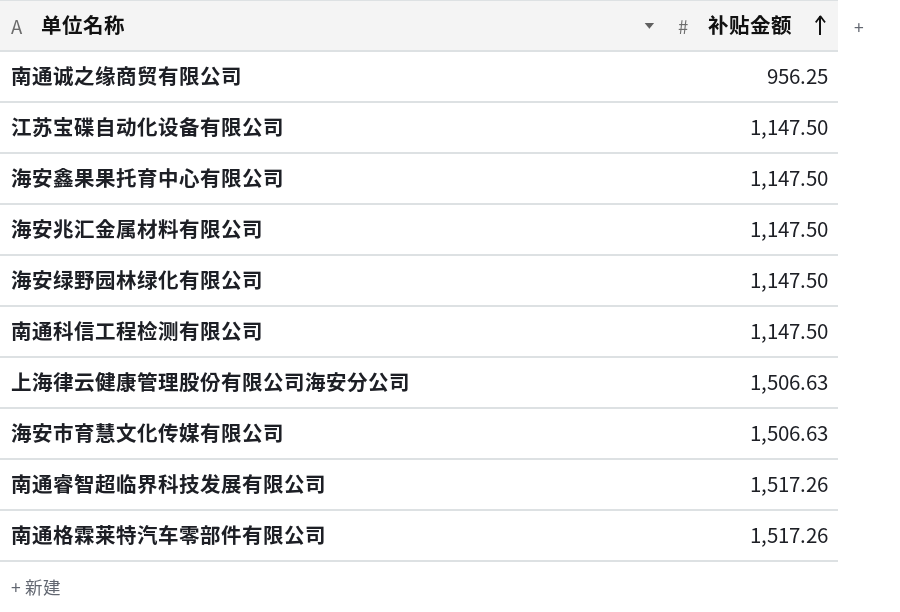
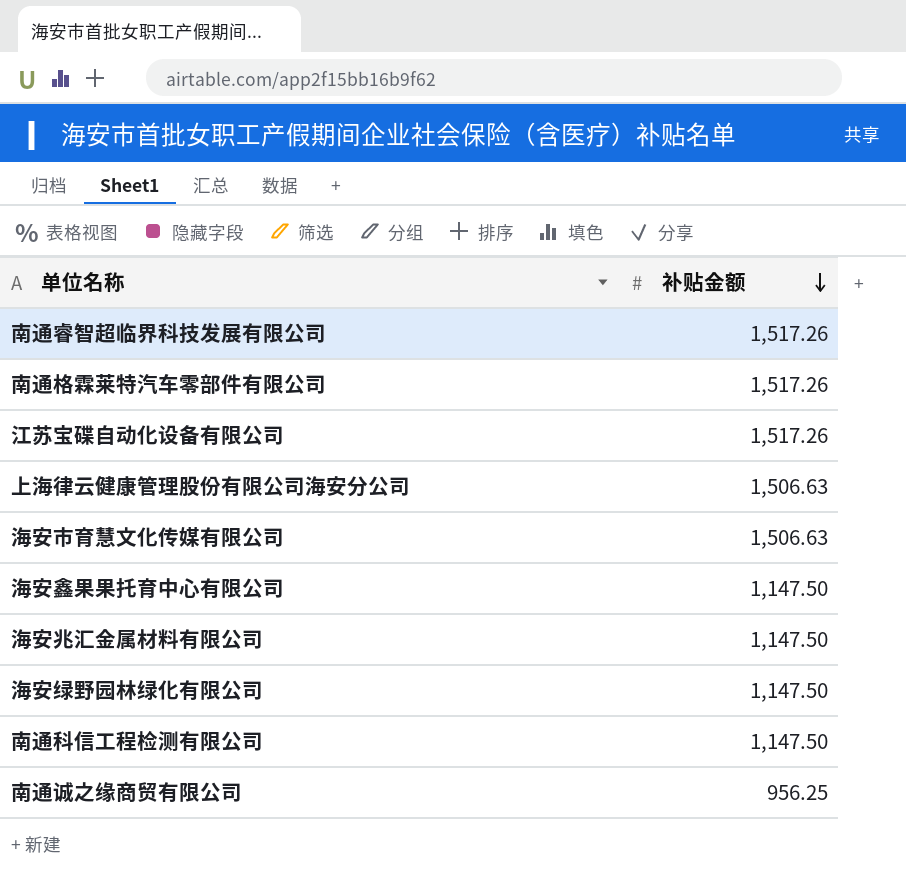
row order: 补贴金额 ascending -> 补贴金额 descending
江苏宝碟自动化设备有限公司 | 补贴金额: 1,147.50 -> 1,517.26

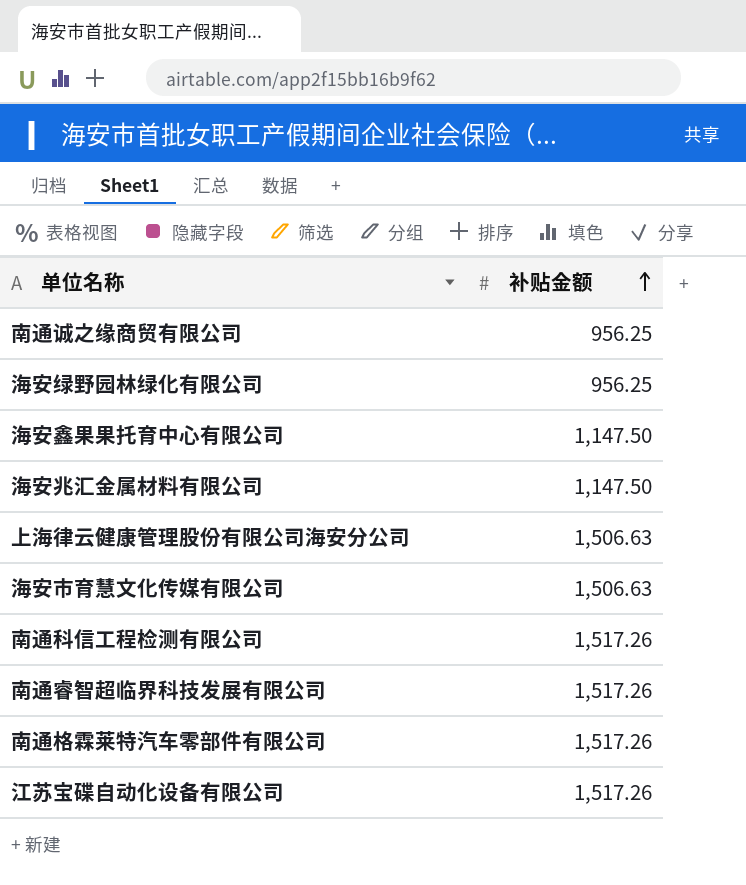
row order: 补贴金额 descending -> 补贴金额 ascending
海安绿野园林绿化有限公司 | 补贴金额: 1,147.50 -> 956.25
南通科信工程检测有限公司 | 补贴金额: 1,147.50 -> 1,517.26

